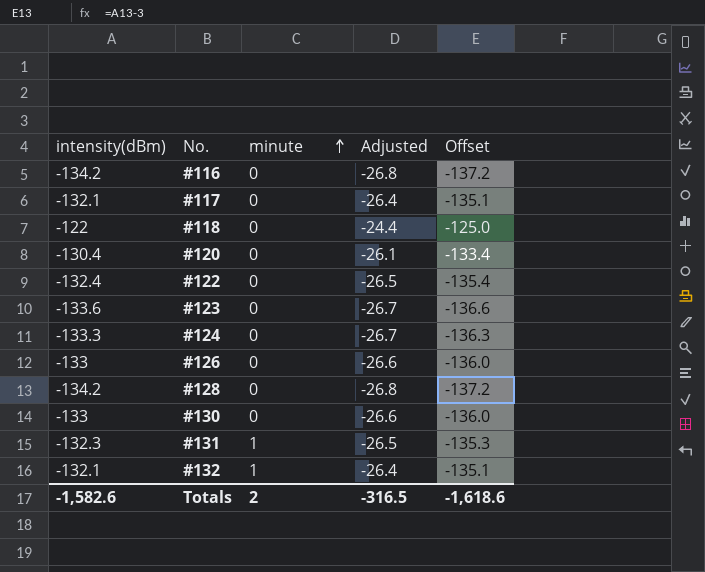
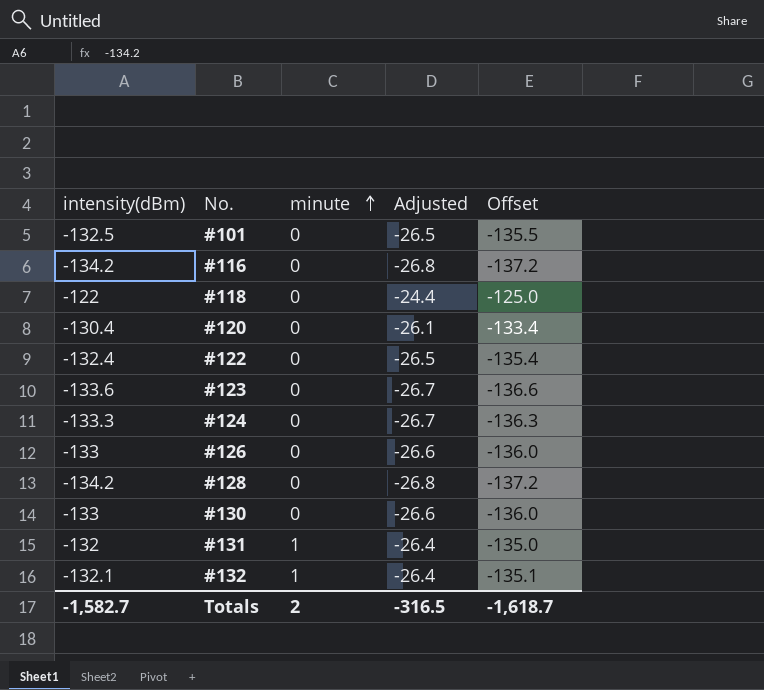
row #117: -132.1 | 0 | -26.4 | -135.1 -> none
row #101: none -> -132.5 | 0 | -26.5 | -135.5
#131 | intensity(dBm): -132.3 -> -132
#131 | Adjusted: -26.5 -> -26.4
#131 | Offset: -135.3 -> -135.0
Totals | intensity(dBm): -1,582.6 -> -1,582.7
Totals | Offset: -1,618.6 -> -1,618.7

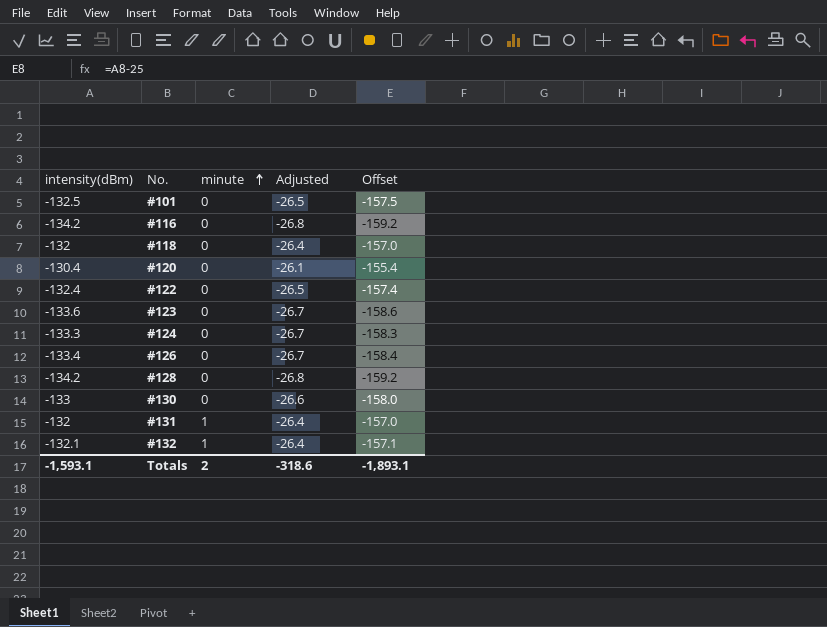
column Offset | formula: [intensity(dBm)] - 3 -> [intensity(dBm)] - 25
#118 | intensity(dBm): -122 -> -132
#118 | Adjusted: -24.4 -> -26.4
#126 | intensity(dBm): -133 -> -133.4
#126 | Adjusted: -26.6 -> -26.7
Totals | intensity(dBm): -1,582.7 -> -1,593.1
Totals | Adjusted: -316.5 -> -318.6
Totals | Offset: -1,618.7 -> -1,893.1

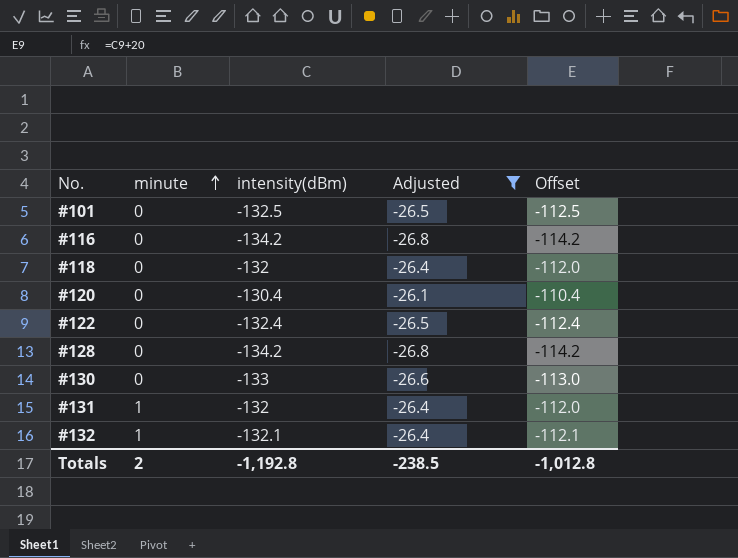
filter: none -> Adjusted != -26.7
column intensity(dBm) | position: 1 -> 3
column Offset | formula: [intensity(dBm)] - 25 -> [intensity(dBm)] + 20
Totals | intensity(dBm): -1,593.1 -> -1,192.8
Totals | Adjusted: -318.6 -> -238.5
Totals | Offset: -1,893.1 -> -1,012.8

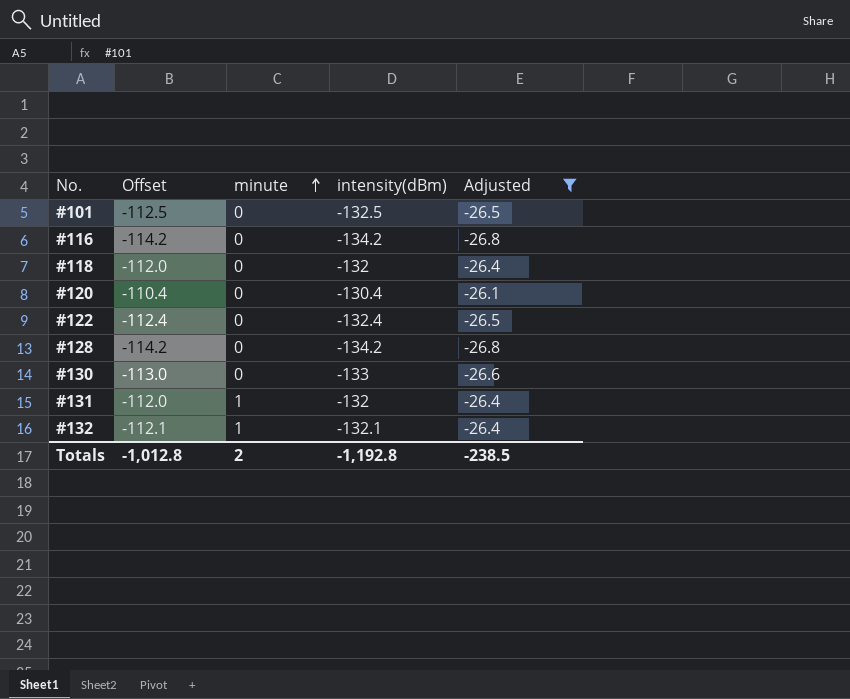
column Offset | position: 5 -> 2

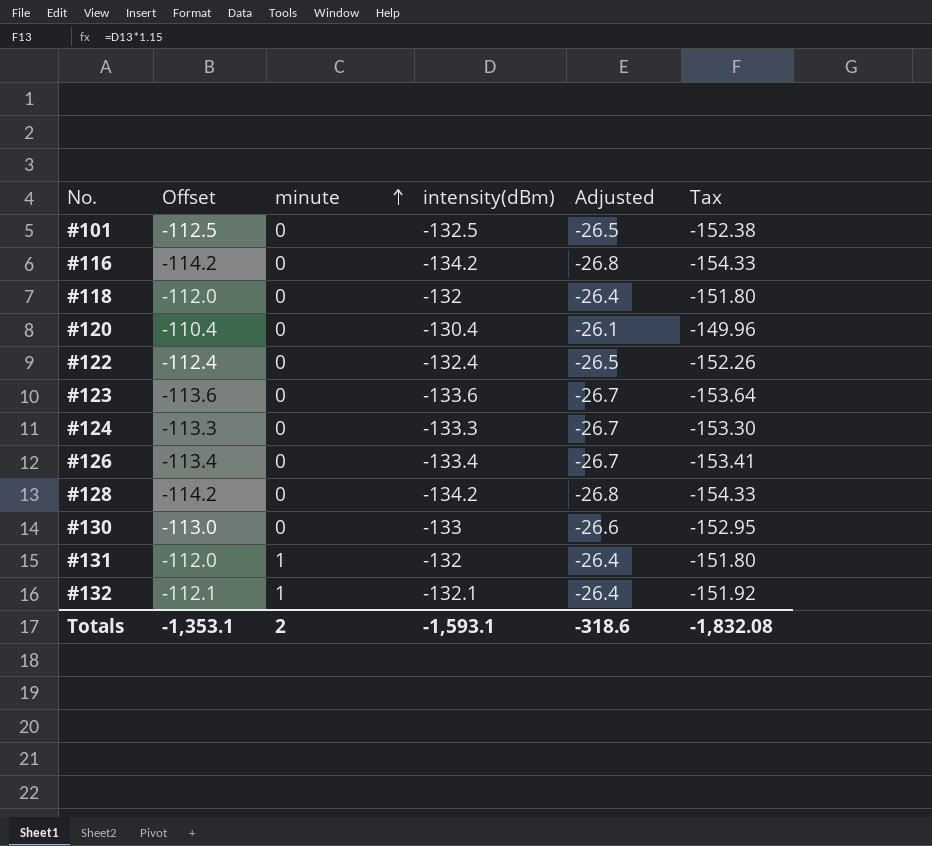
filter: Adjusted != -26.7 -> none
column Tax | formula: none -> [intensity(dBm)] * 1.15
Totals | Offset: -1,012.8 -> -1,353.1
Totals | intensity(dBm): -1,192.8 -> -1,593.1
Totals | Adjusted: -238.5 -> -318.6

